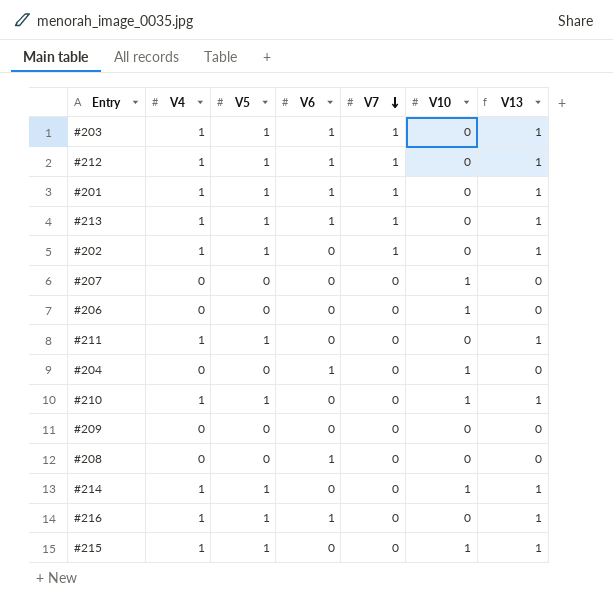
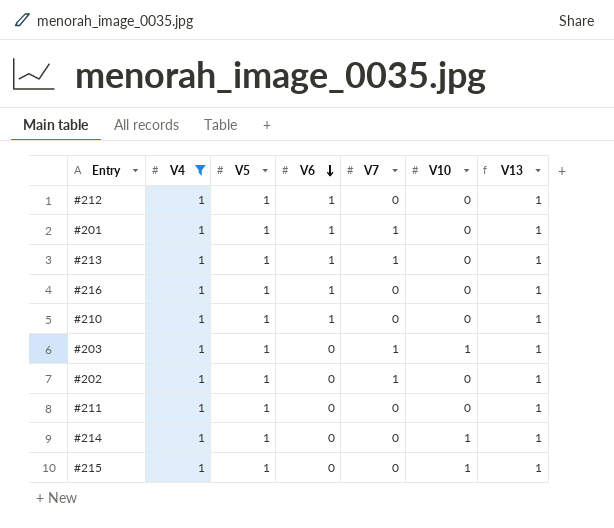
filter: none -> V4 = 1
row order: V7 descending -> V6 descending
#212 | V7: 1 -> 0
#210 | V6: 0 -> 1
#210 | V10: 1 -> 0
#203 | V6: 1 -> 0
#203 | V10: 0 -> 1

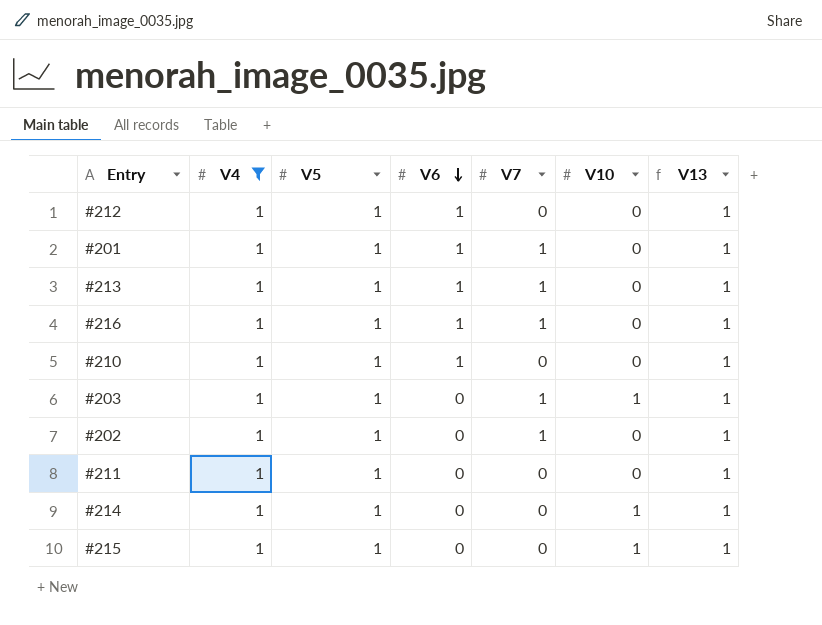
#216 | V7: 0 -> 1

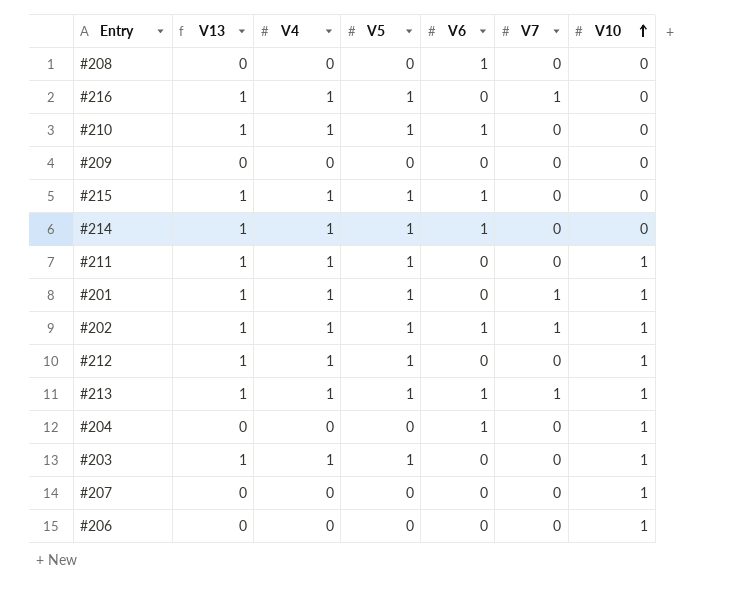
filter: V4 = 1 -> none
row order: V6 descending -> V10 ascending
column V13 | position: 7 -> 2
#216 | V6: 1 -> 0
#215 | V6: 0 -> 1
#215 | V10: 1 -> 0
#214 | V6: 0 -> 1
#214 | V10: 1 -> 0
#211 | V10: 0 -> 1
#201 | V6: 1 -> 0
#201 | V10: 0 -> 1
#202 | V6: 0 -> 1
#202 | V10: 0 -> 1
#212 | V6: 1 -> 0
#212 | V10: 0 -> 1
#213 | V10: 0 -> 1
#203 | V7: 1 -> 0

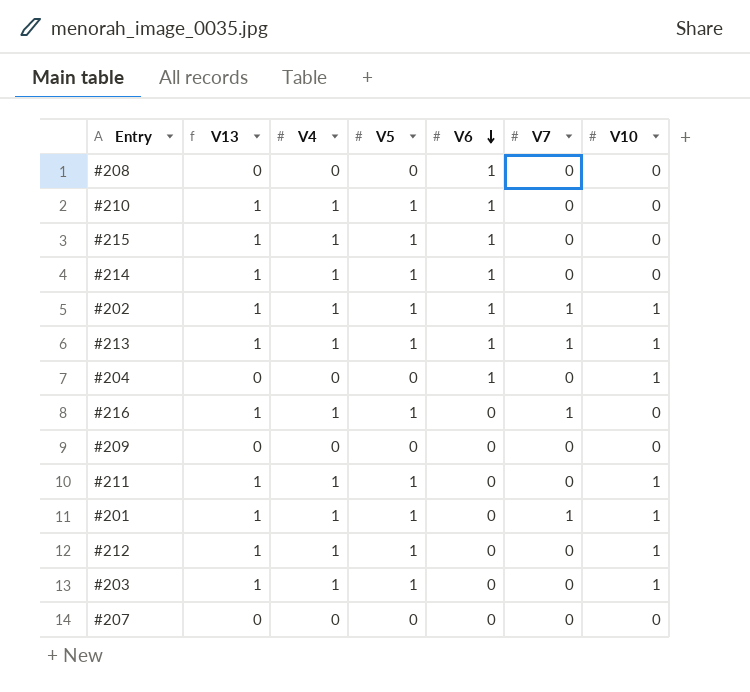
row order: V10 ascending -> V6 descending
row #206: 0 | 0 | 0 | 0 | 0 | 1 -> none
#207 | V10: 1 -> 0

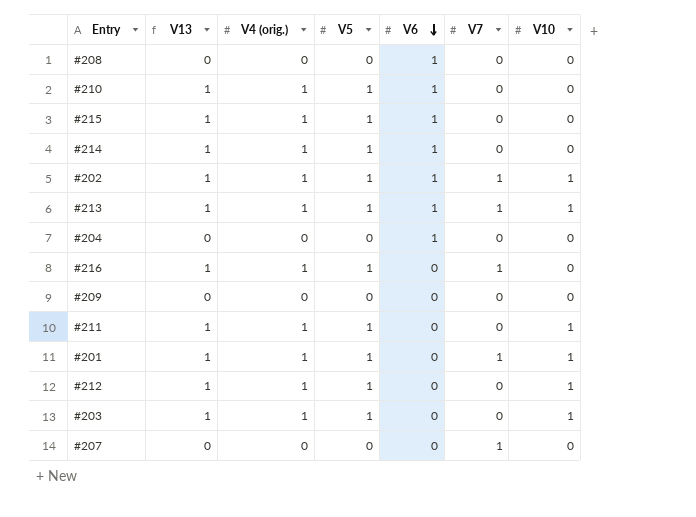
column name: V4 -> V4 (orig.)
#204 | V10: 1 -> 0
#207 | V7: 0 -> 1

